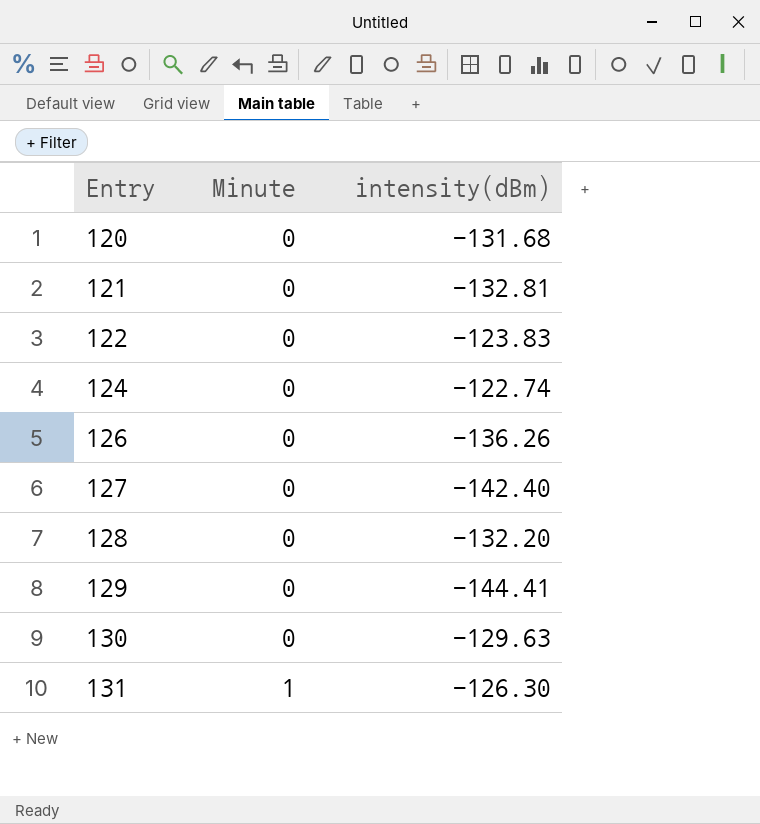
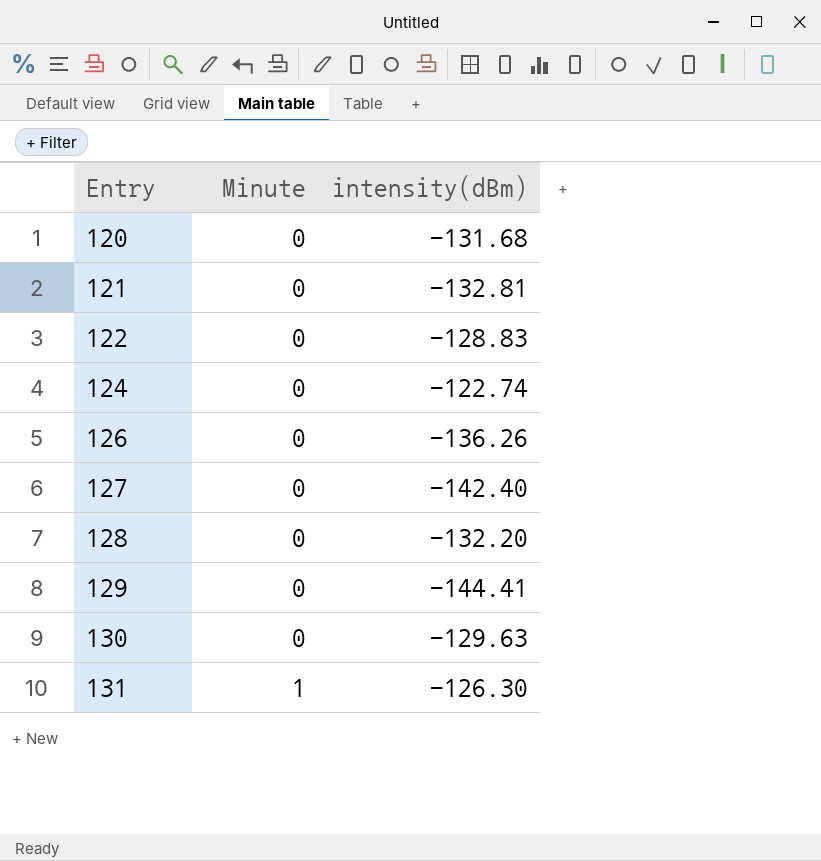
122 | intensity(dBm): -123.83 -> -128.83

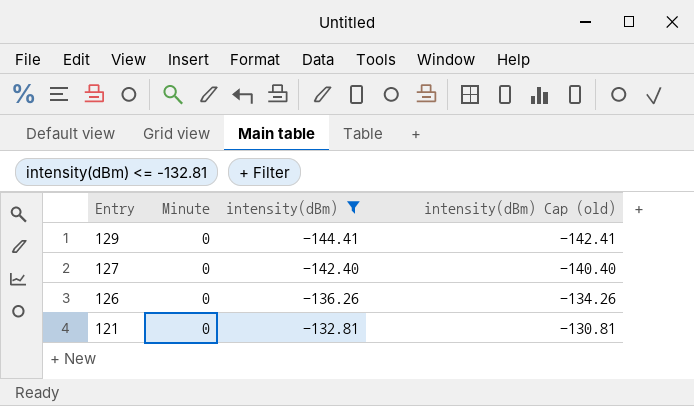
filter: none -> intensity(dBm) <= -132.81
row order: Entry ascending -> Entry descending
column intensity(dBm) Cap (old) | formula: none -> [intensity(dBm)] + 2

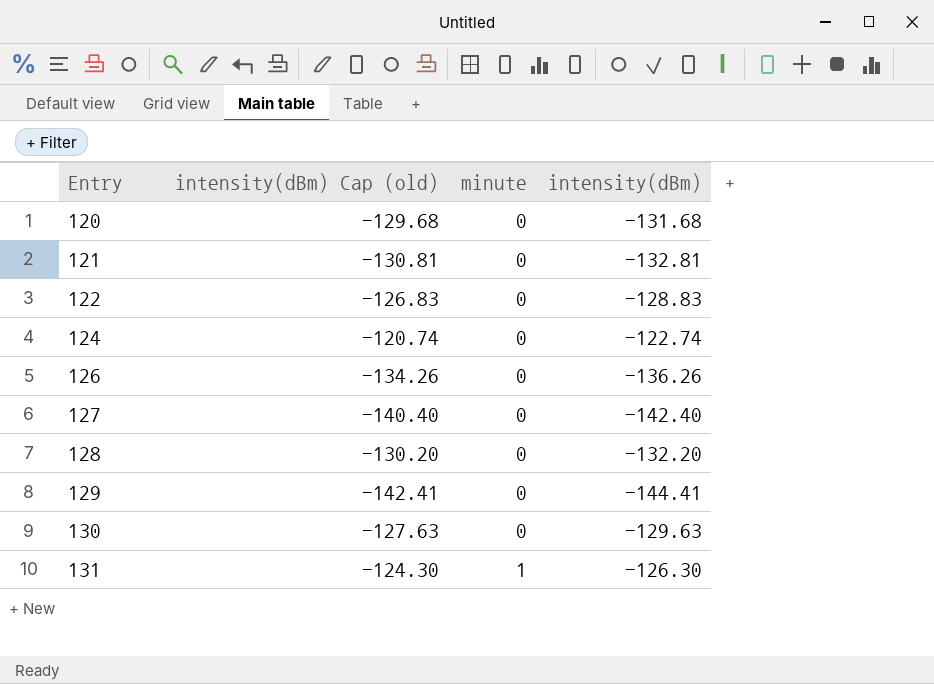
filter: intensity(dBm) <= -132.81 -> none
row order: Entry descending -> Entry ascending
column intensity(dBm) Cap (old) | position: 4 -> 2
column name: Minute -> minute

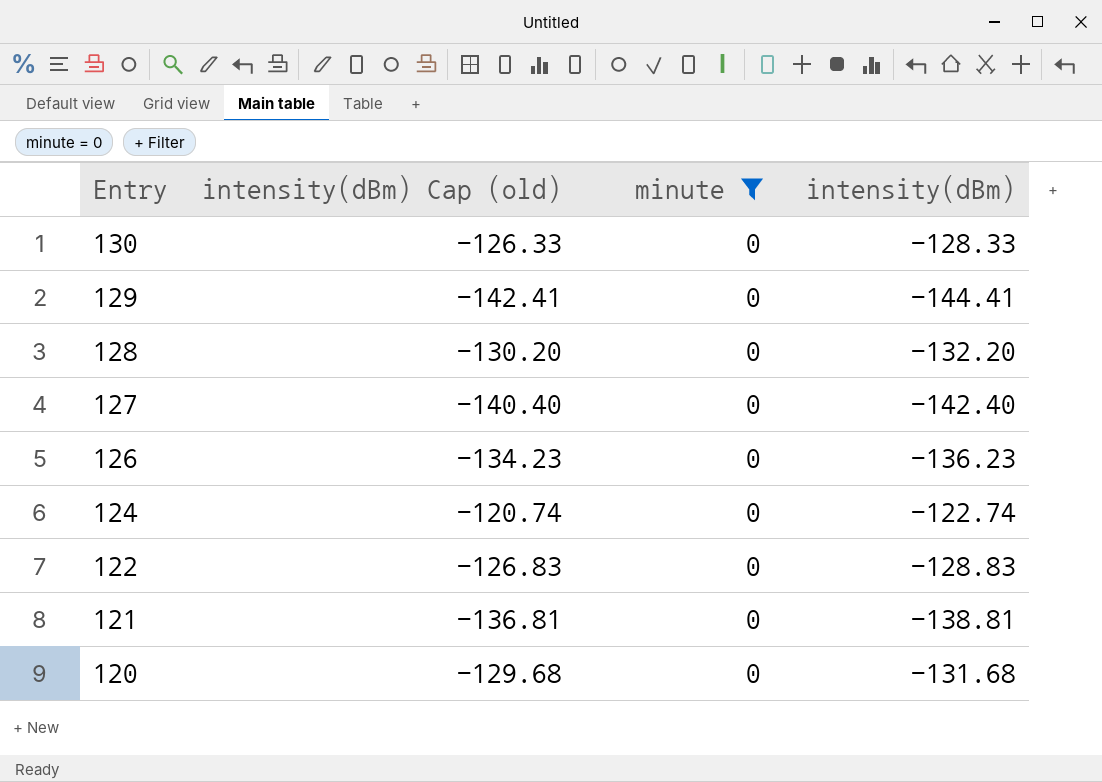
filter: none -> minute = 0
row order: Entry ascending -> Entry descending
130 | intensity(dBm) Cap (old): -127.63 -> -126.33
130 | intensity(dBm): -129.63 -> -128.33
126 | intensity(dBm) Cap (old): -134.26 -> -134.23
126 | intensity(dBm): -136.26 -> -136.23
121 | intensity(dBm) Cap (old): -130.81 -> -136.81
121 | intensity(dBm): -132.81 -> -138.81

